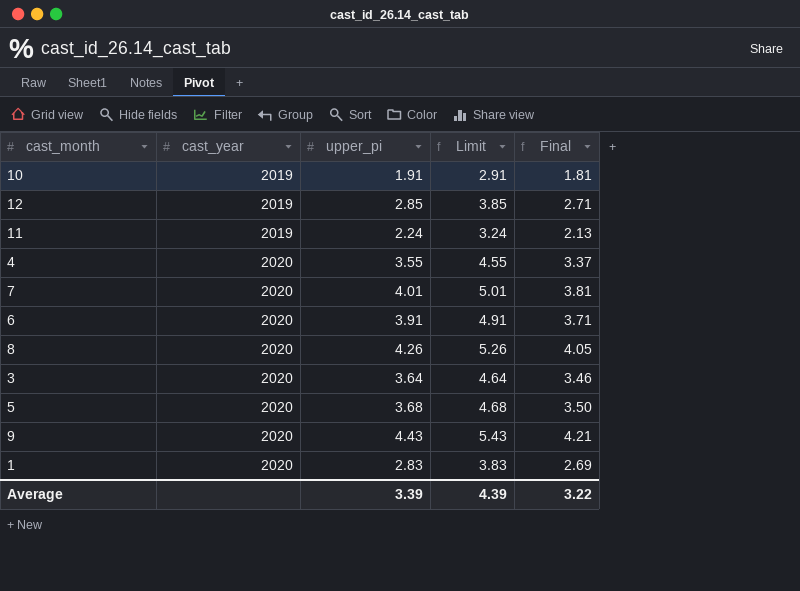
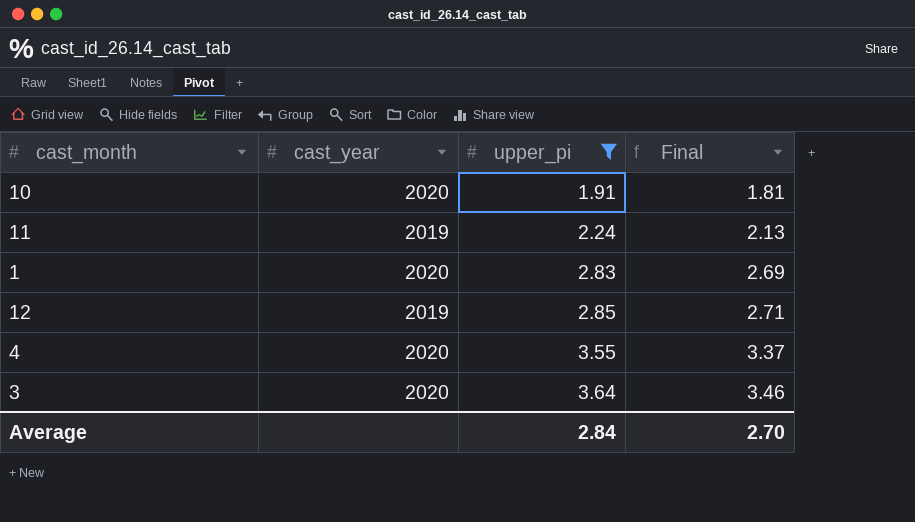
filter: none -> upper_pi <= 3.64
row order: cast_year ascending -> upper_pi ascending
column Limit | formula: [upper_pi] + 1 -> none
10 | cast_year: 2019 -> 2020
Average | upper_pi: 3.39 -> 2.84
Average | Final: 3.22 -> 2.70

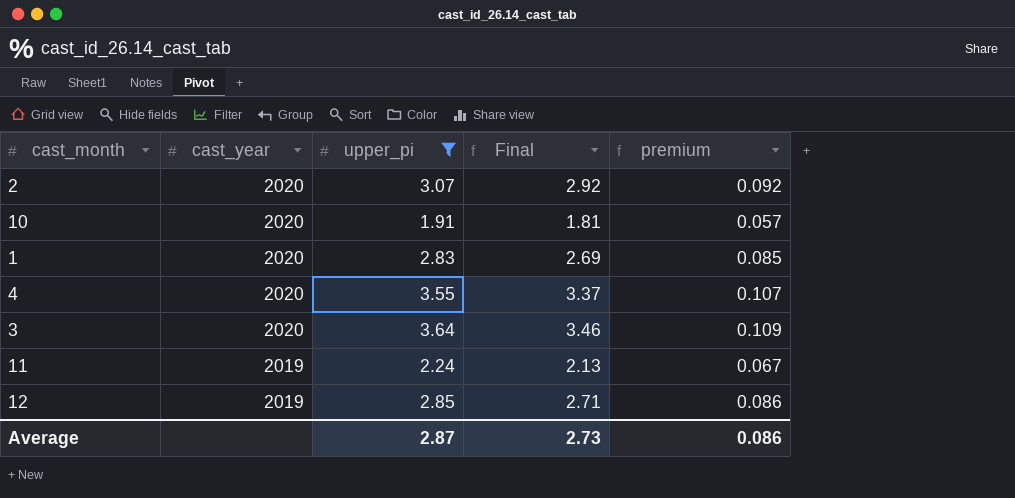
row order: upper_pi ascending -> cast_year descending
column premium | formula: none -> [upper_pi] * 0.03
row 2: none -> 2020 | 3.07 | 2.92 | 0.092
Average | upper_pi: 2.84 -> 2.87
Average | Final: 2.70 -> 2.73

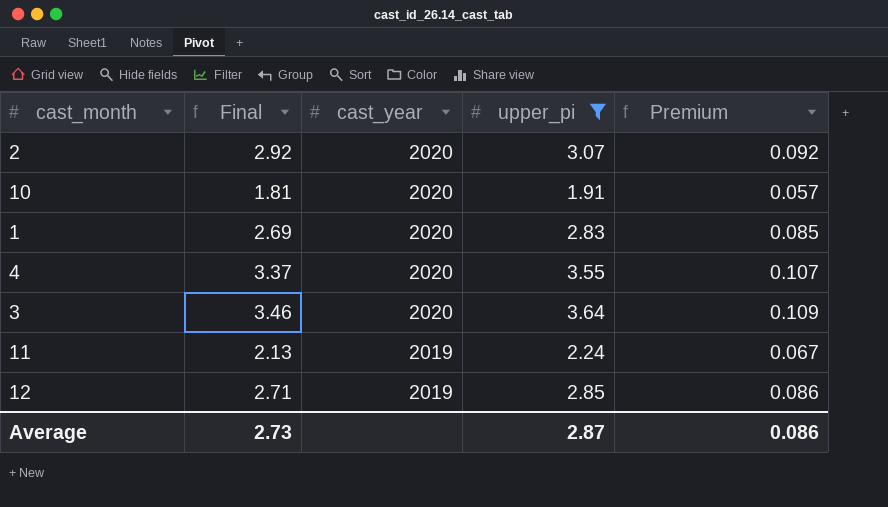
column Final | position: 4 -> 2
column name: premium -> Premium

